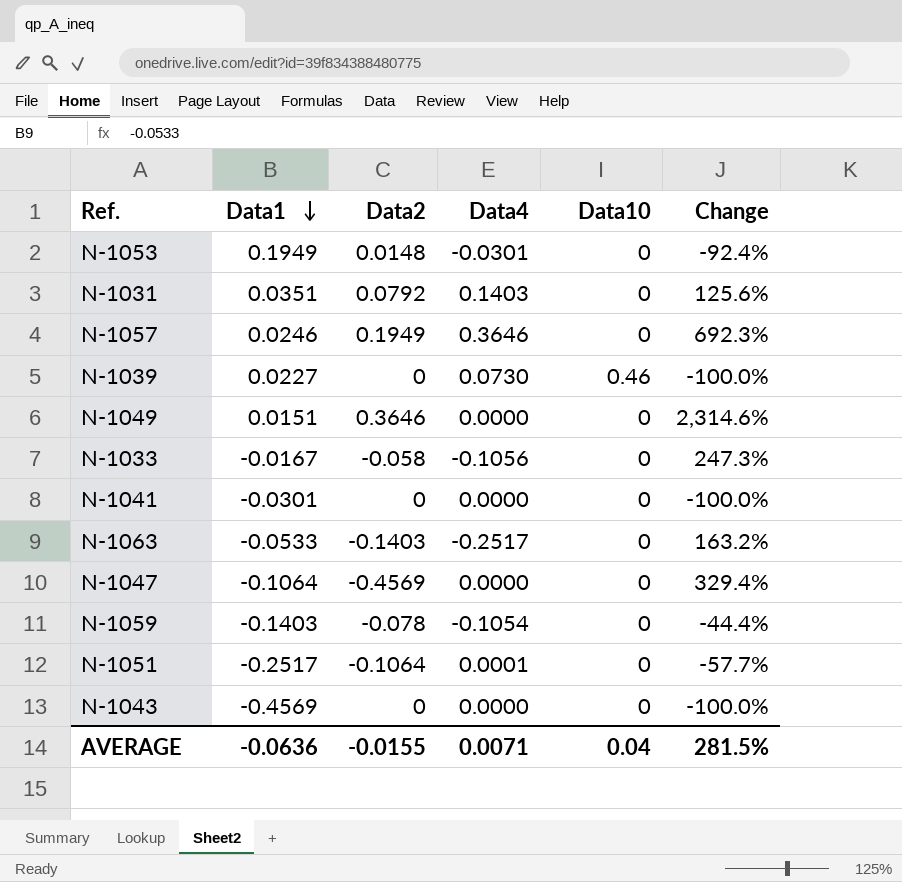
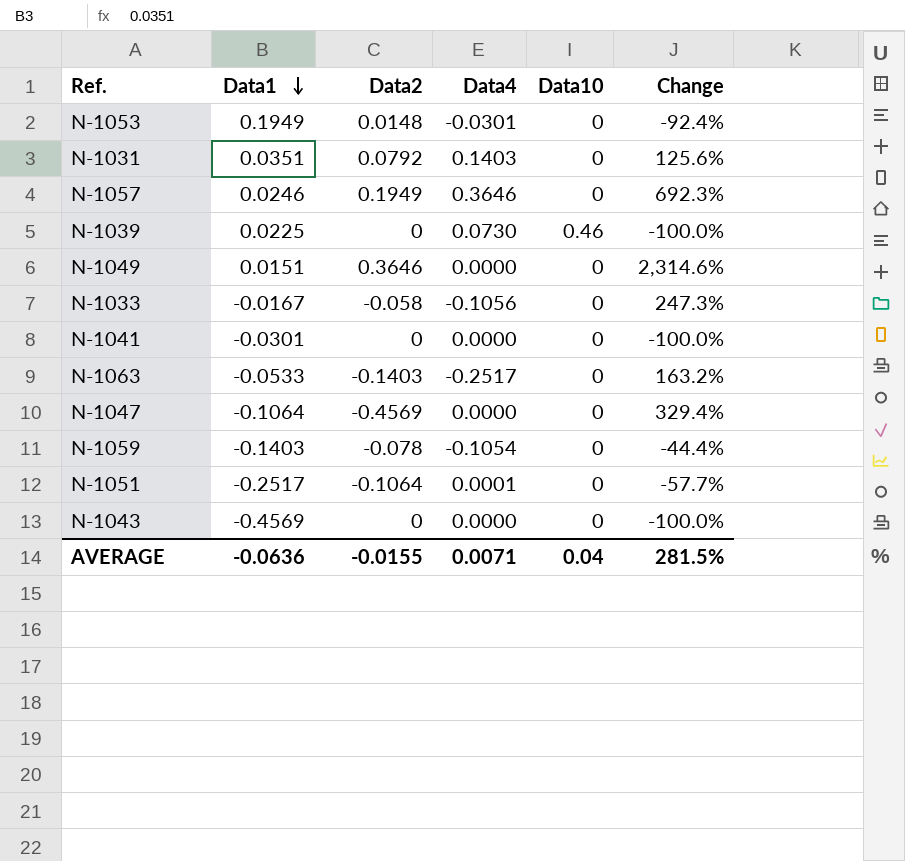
N-1039 | Data1: 0.0227 -> 0.0225

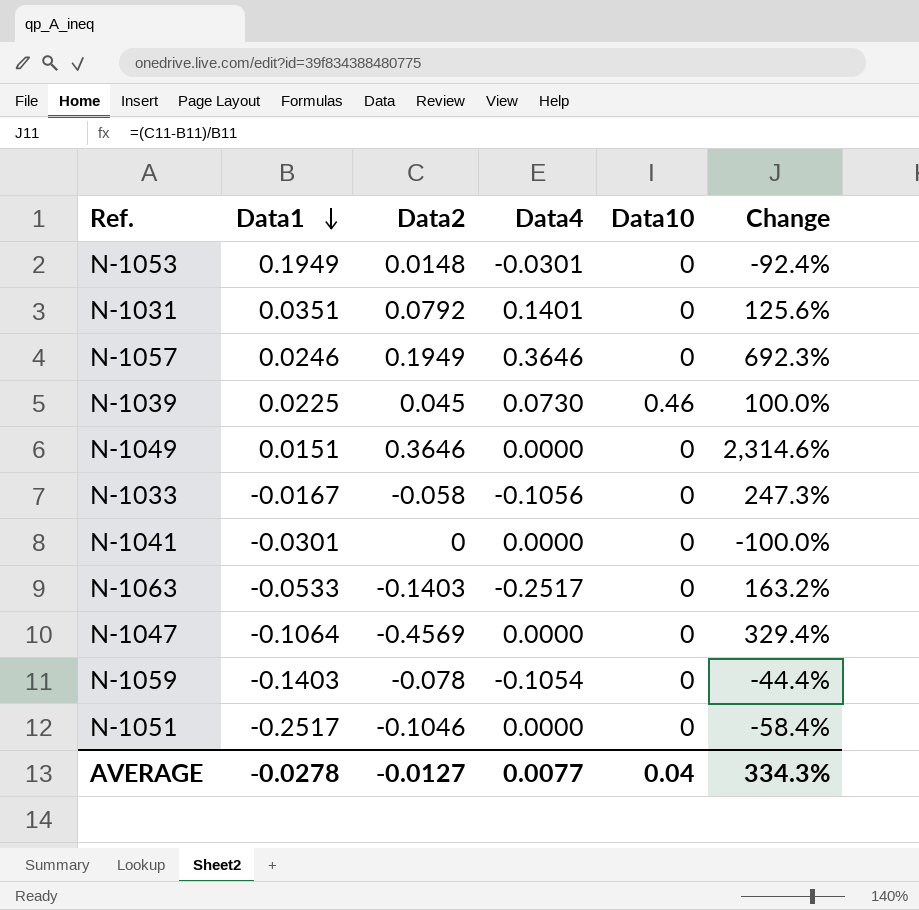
row N-1043: -0.4569 | 0 | 0.0000 | 0 | -100.0% -> none
N-1031 | Data4: 0.1403 -> 0.1401
N-1039 | Data2: 0 -> 0.045
N-1039 | Change: -100.0% -> 100.0%
N-1051 | Data2: -0.1064 -> -0.1046
N-1051 | Data4: 0.0001 -> 0.0000
N-1051 | Change: -57.7% -> -58.4%
AVERAGE | Data1: -0.0636 -> -0.0278
AVERAGE | Data2: -0.0155 -> -0.0127
AVERAGE | Data4: 0.0071 -> 0.0077
AVERAGE | Change: 281.5% -> 334.3%

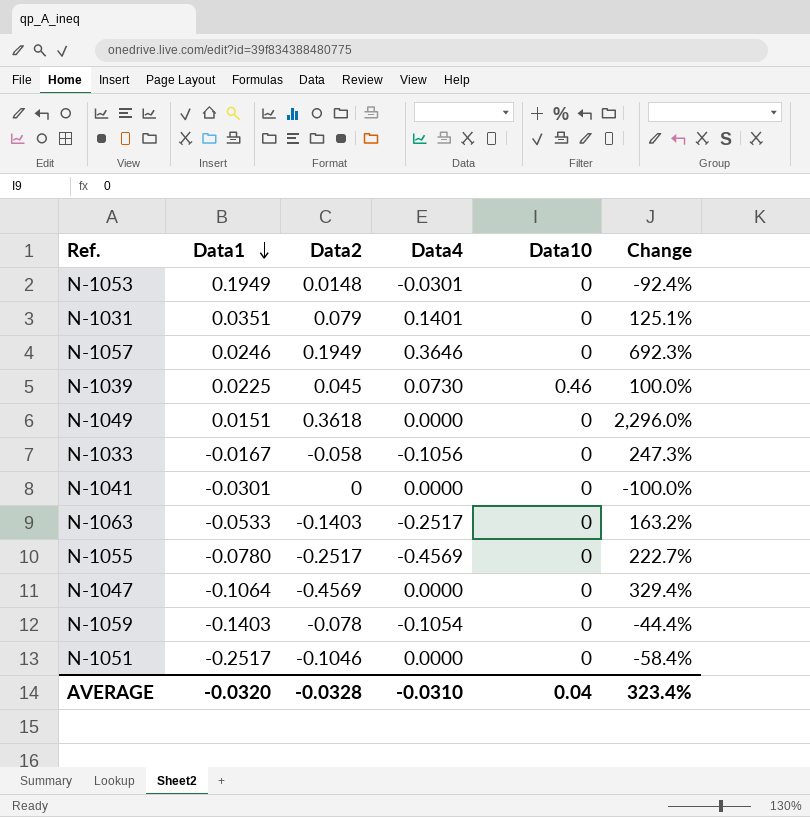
N-1031 | Data2: 0.0792 -> 0.079
N-1031 | Change: 125.6% -> 125.1%
N-1049 | Data2: 0.3646 -> 0.3618
N-1049 | Change: 2,314.6% -> 2,296.0%
row N-1055: none -> -0.0780 | -0.2517 | -0.4569 | 0 | 222.7%
AVERAGE | Data1: -0.0278 -> -0.0320
AVERAGE | Data2: -0.0127 -> -0.0328
AVERAGE | Data4: 0.0077 -> -0.0310
AVERAGE | Change: 334.3% -> 323.4%

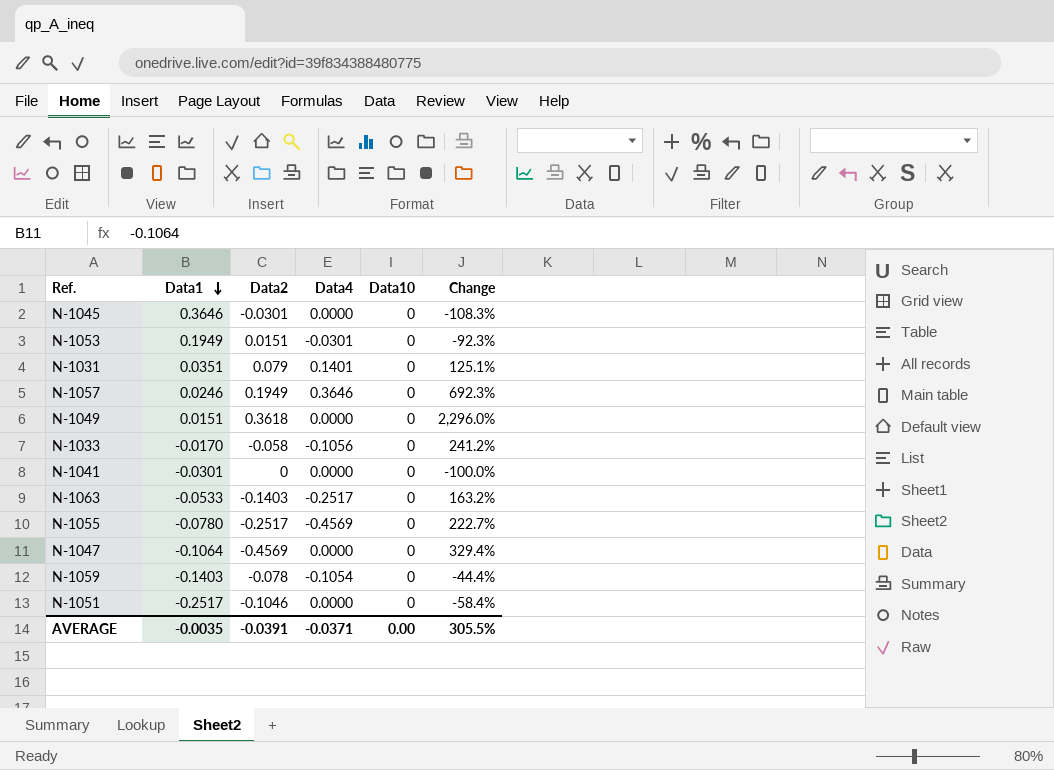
row N-1039: 0.0225 | 0.045 | 0.0730 | 0.46 | 100.0% -> none
row N-1045: none -> 0.3646 | -0.0301 | 0.0000 | 0 | -108.3%
N-1053 | Data2: 0.0148 -> 0.0151
N-1053 | Change: -92.4% -> -92.3%
N-1033 | Data1: -0.0167 -> -0.0170
N-1033 | Change: 247.3% -> 241.2%
AVERAGE | Data1: -0.0320 -> -0.0035
AVERAGE | Data2: -0.0328 -> -0.0391
AVERAGE | Data4: -0.0310 -> -0.0371
AVERAGE | Data10: 0.04 -> 0.00
AVERAGE | Change: 323.4% -> 305.5%

